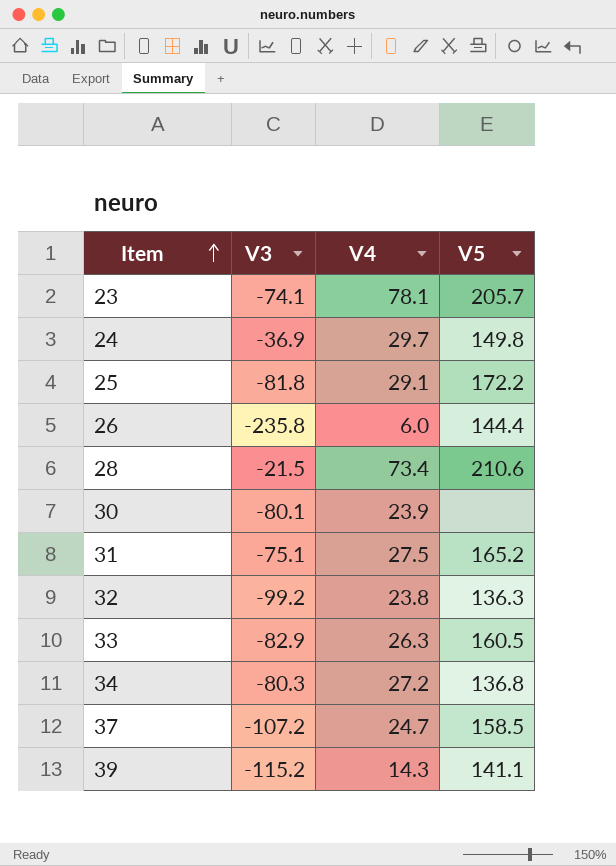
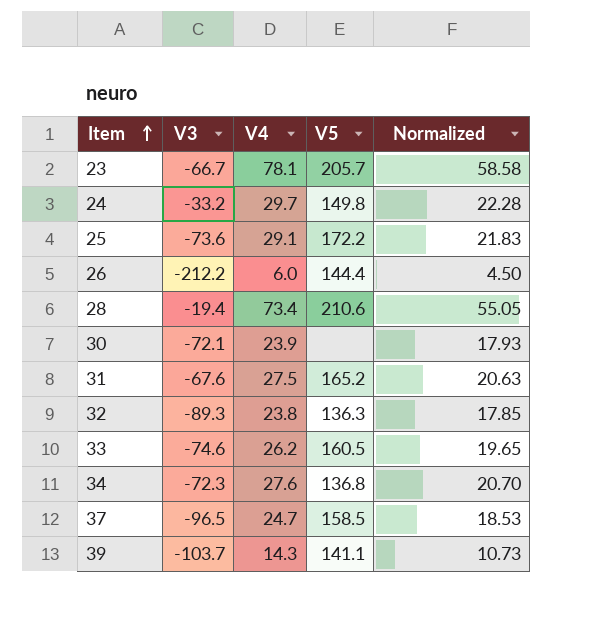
column Normalized | formula: none -> [V4] * 0.75
23 | V3: -74.1 -> -66.7
24 | V3: -36.9 -> -33.2
25 | V3: -81.8 -> -73.6
26 | V3: -235.8 -> -212.2
28 | V3: -21.5 -> -19.4
30 | V3: -80.1 -> -72.1
31 | V3: -75.1 -> -67.6
32 | V3: -99.2 -> -89.3
33 | V3: -82.9 -> -74.6
33 | V4: 26.3 -> 26.2
34 | V3: -80.3 -> -72.3
34 | V4: 27.2 -> 27.6
37 | V3: -107.2 -> -96.5
39 | V3: -115.2 -> -103.7

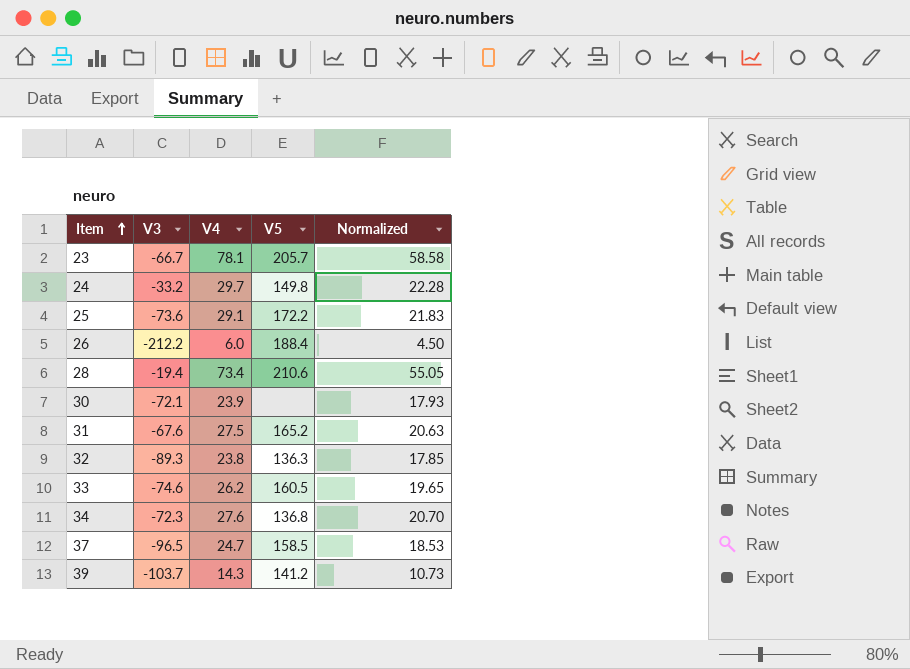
26 | V5: 144.4 -> 188.4
39 | V5: 141.1 -> 141.2

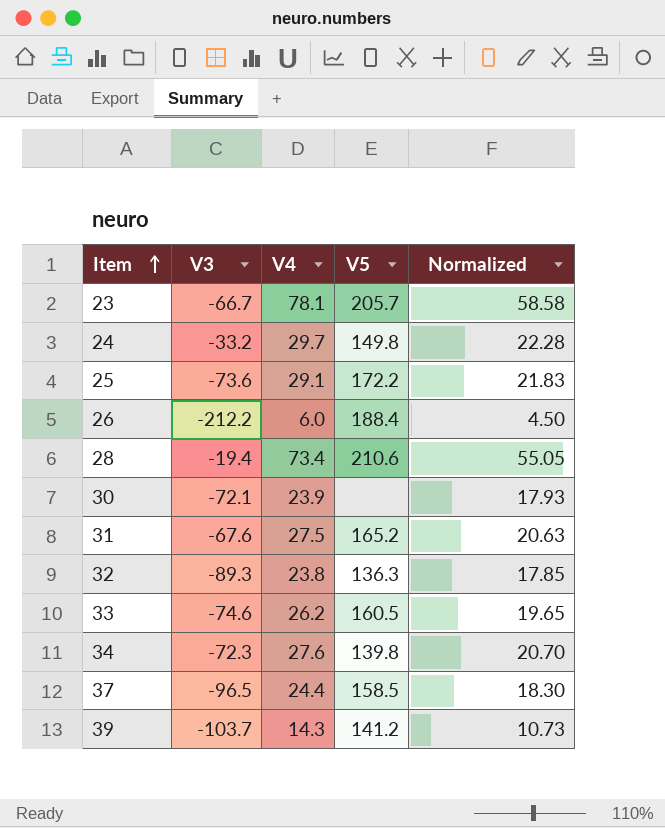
34 | V5: 136.8 -> 139.8
37 | V4: 24.7 -> 24.4
37 | Normalized: 18.53 -> 18.30

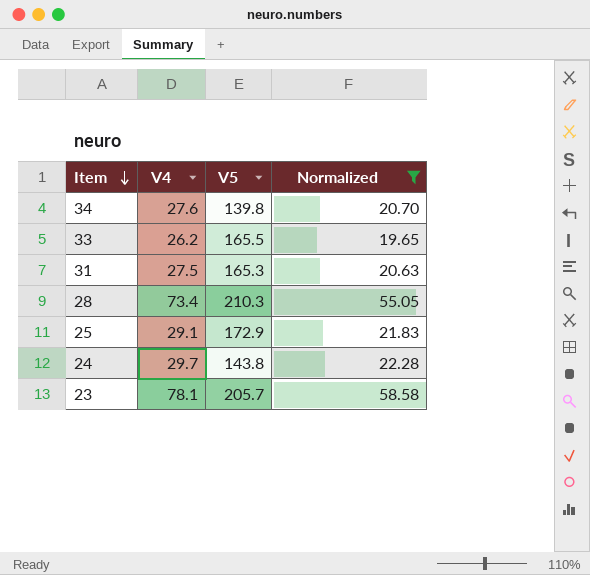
filter: none -> Normalized >= 19.65
row order: Item ascending -> Item descending
column V3 | position: 2 -> none
33 | V5: 160.5 -> 165.5
31 | V5: 165.2 -> 165.3
28 | V5: 210.6 -> 210.3
25 | V5: 172.2 -> 172.9
24 | V5: 149.8 -> 143.8

